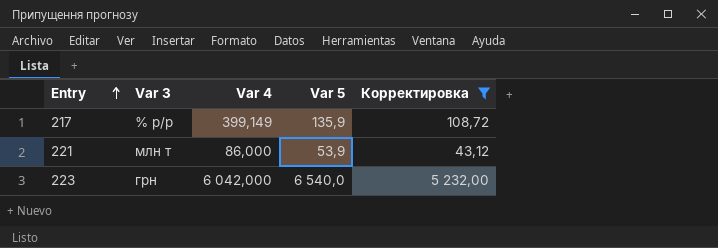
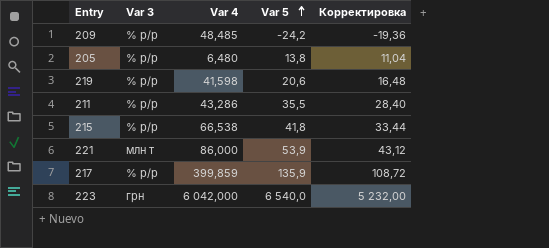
filter: Корректировка >= 43,12 -> none
row order: Entry ascending -> Var 5 ascending
217 | Var 4: 399,149 -> 399,859

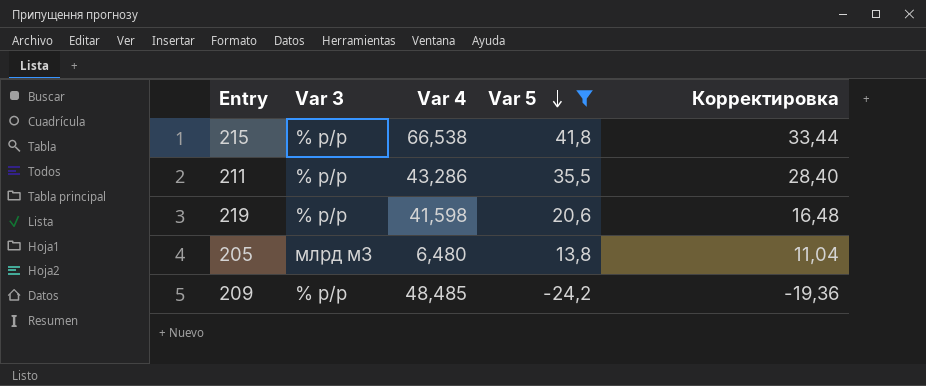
filter: none -> Var 5 <= 41,8
row order: Var 5 ascending -> Var 5 descending
205 | Var 3: % р/р -> млрд м3

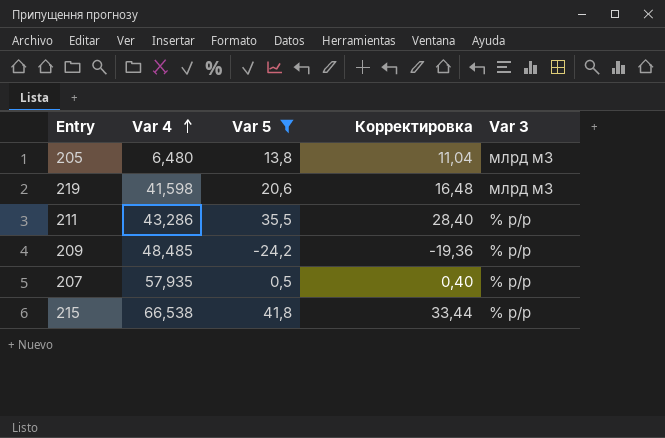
row order: Var 5 descending -> Var 4 ascending
column Var 3 | position: 2 -> 5
219 | Var 3: % р/р -> млрд м3
row 207: none -> 57,935 | 0,5 | 0,40 | % р/р

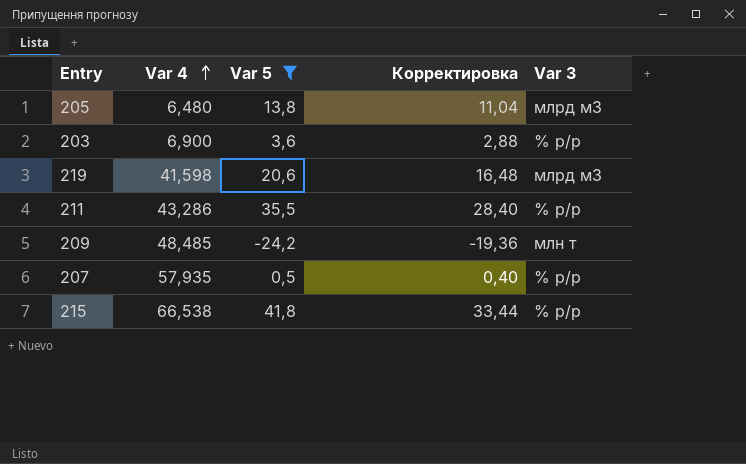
row 203: none -> 6,900 | 3,6 | 2,88 | % р/р
209 | Var 3: % р/р -> млн т

